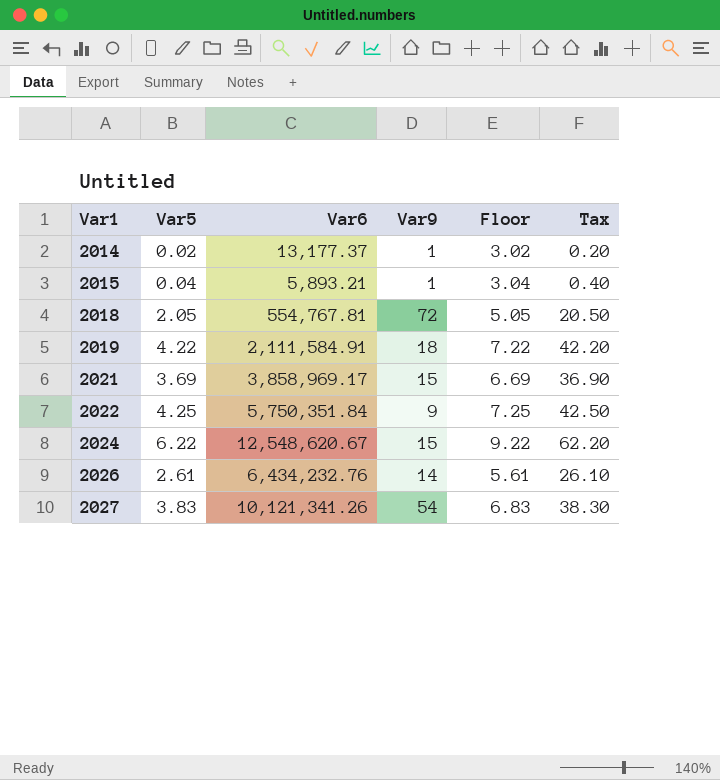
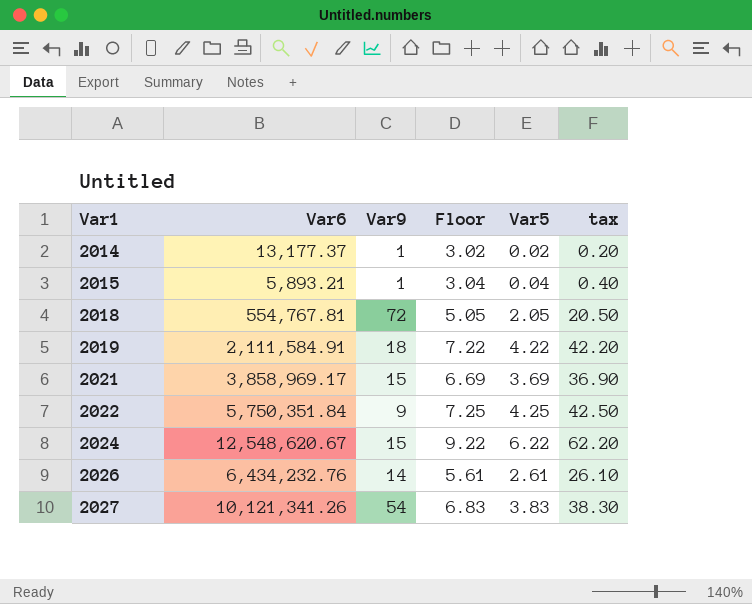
column Var5 | position: 2 -> 5
column name: Tax -> tax

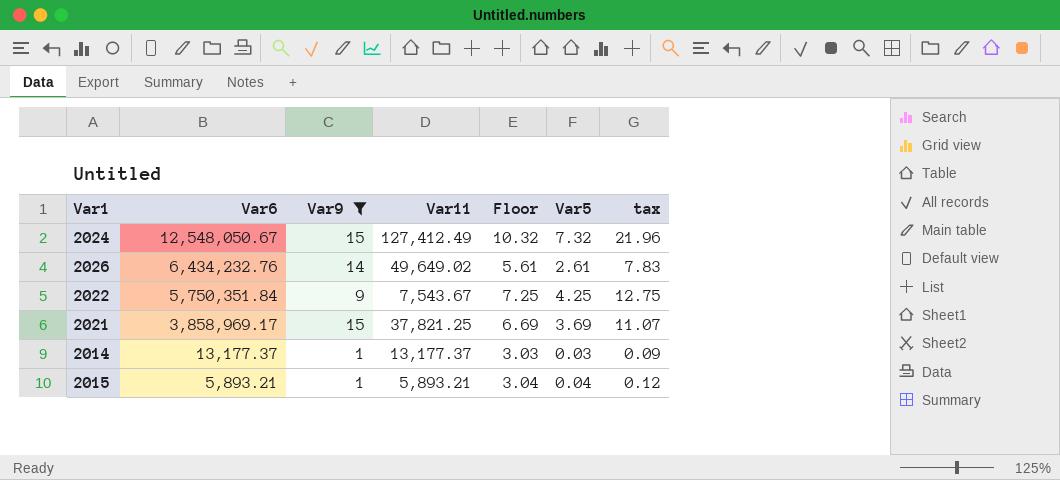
filter: none -> Var9 <= 15
row order: Var1 ascending -> Var6 descending
column Var11 | position: none -> 4
column tax | formula: [Var5] * 10 -> [Var5] * 3
2024 | Var6: 12,548,620.67 -> 12,548,050.67
2024 | Floor: 9.22 -> 10.32
2024 | Var5: 6.22 -> 7.32
2014 | Floor: 3.02 -> 3.03
2014 | Var5: 0.02 -> 0.03

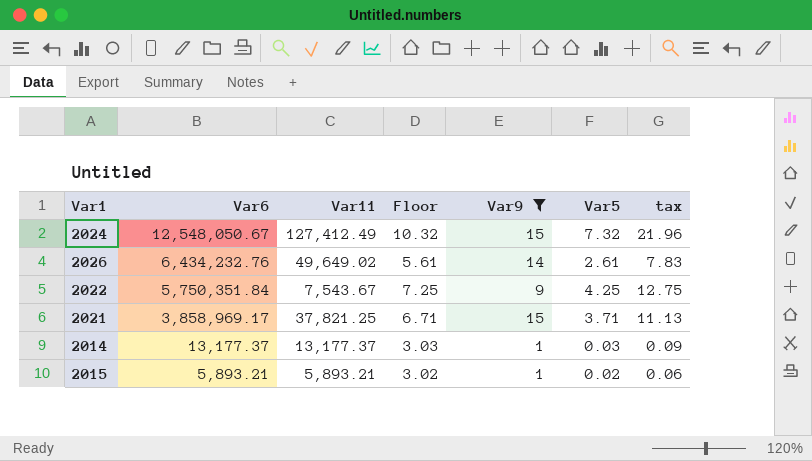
column Var9 | position: 3 -> 5
2021 | Floor: 6.69 -> 6.71
2021 | Var5: 3.69 -> 3.71
2021 | tax: 11.07 -> 11.13
2015 | Floor: 3.04 -> 3.02
2015 | Var5: 0.04 -> 0.02
2015 | tax: 0.12 -> 0.06

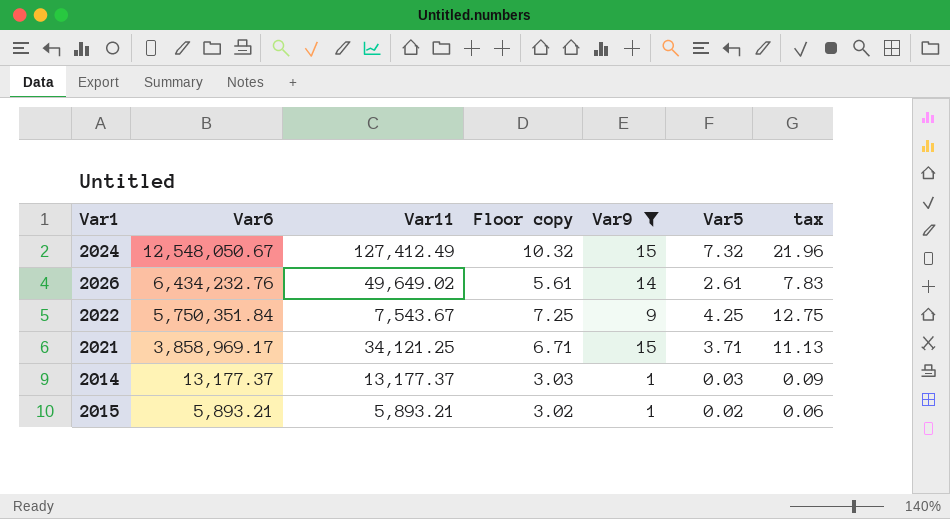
column name: Floor -> Floor copy
2021 | Var11: 37,821.25 -> 34,121.25

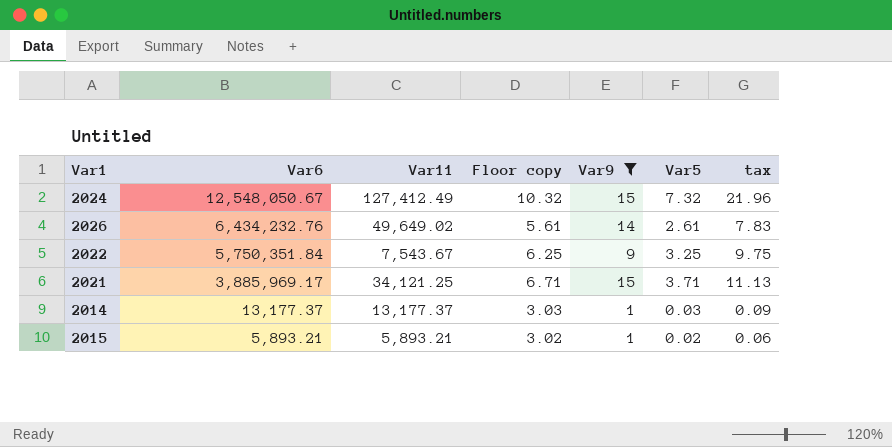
2022 | Floor copy: 7.25 -> 6.25
2022 | Var5: 4.25 -> 3.25
2022 | tax: 12.75 -> 9.75
2021 | Var6: 3,858,969.17 -> 3,885,969.17

